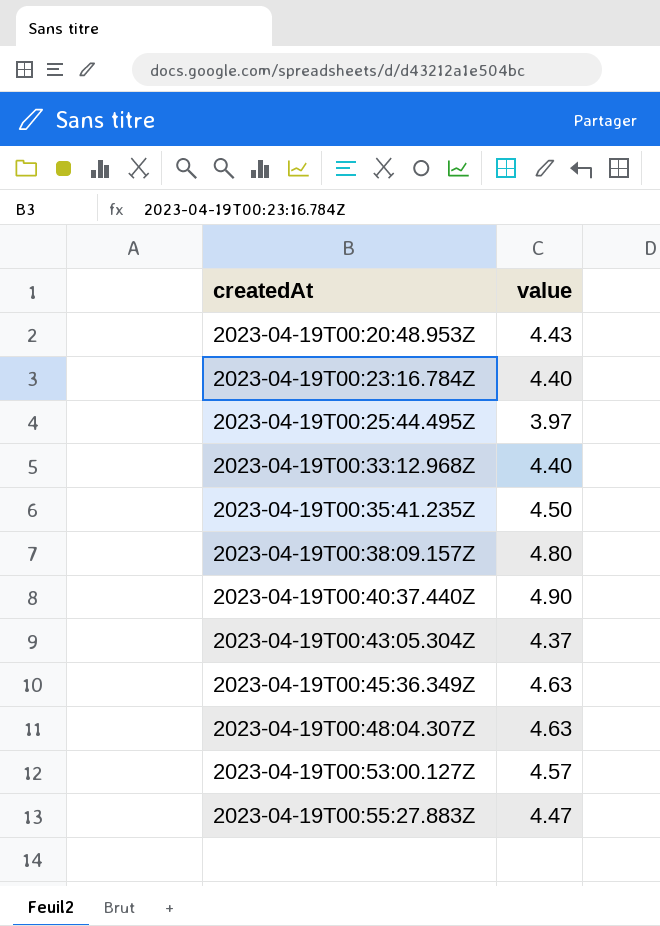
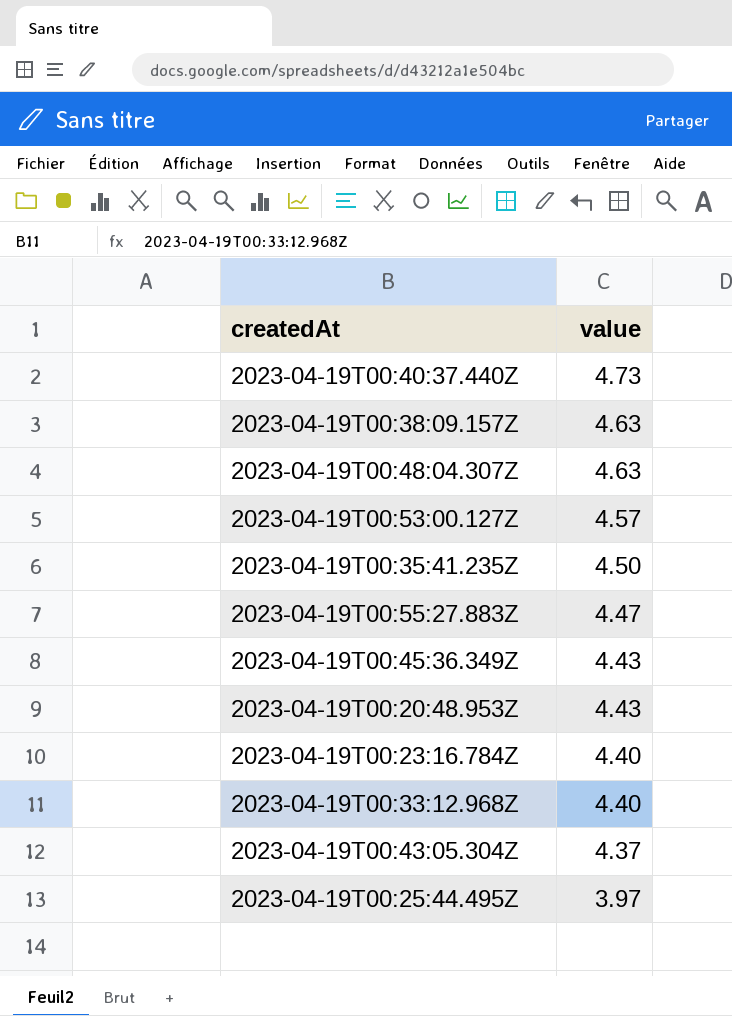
row order: createdAt ascending -> value descending
2023-04-19T00:40:37.440Z | value: 4.90 -> 4.73
2023-04-19T00:38:09.157Z | value: 4.80 -> 4.63
2023-04-19T00:45:36.349Z | value: 4.63 -> 4.43

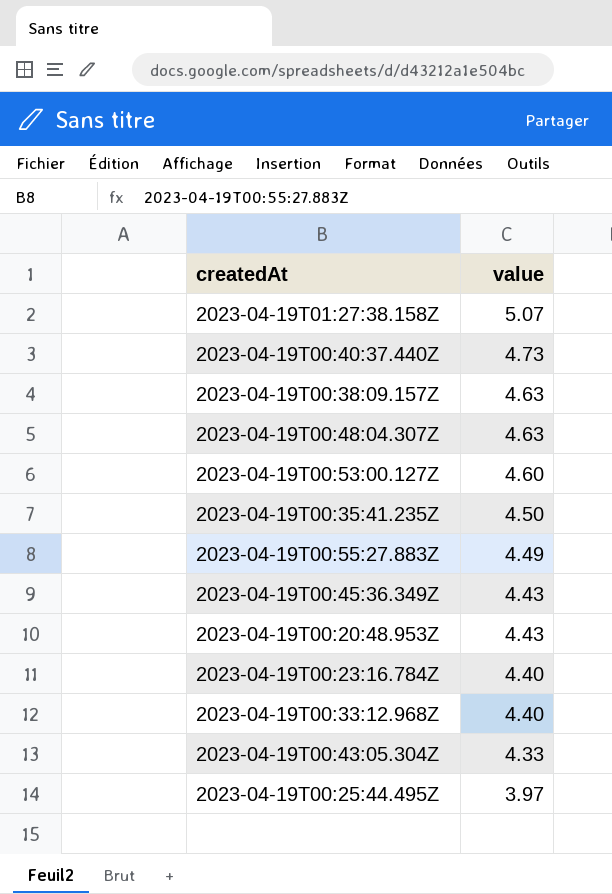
row 2023-04-19T01:27:38.158Z: none -> 5.07
2023-04-19T00:53:00.127Z | value: 4.57 -> 4.60
2023-04-19T00:55:27.883Z | value: 4.47 -> 4.49
2023-04-19T00:43:05.304Z | value: 4.37 -> 4.33

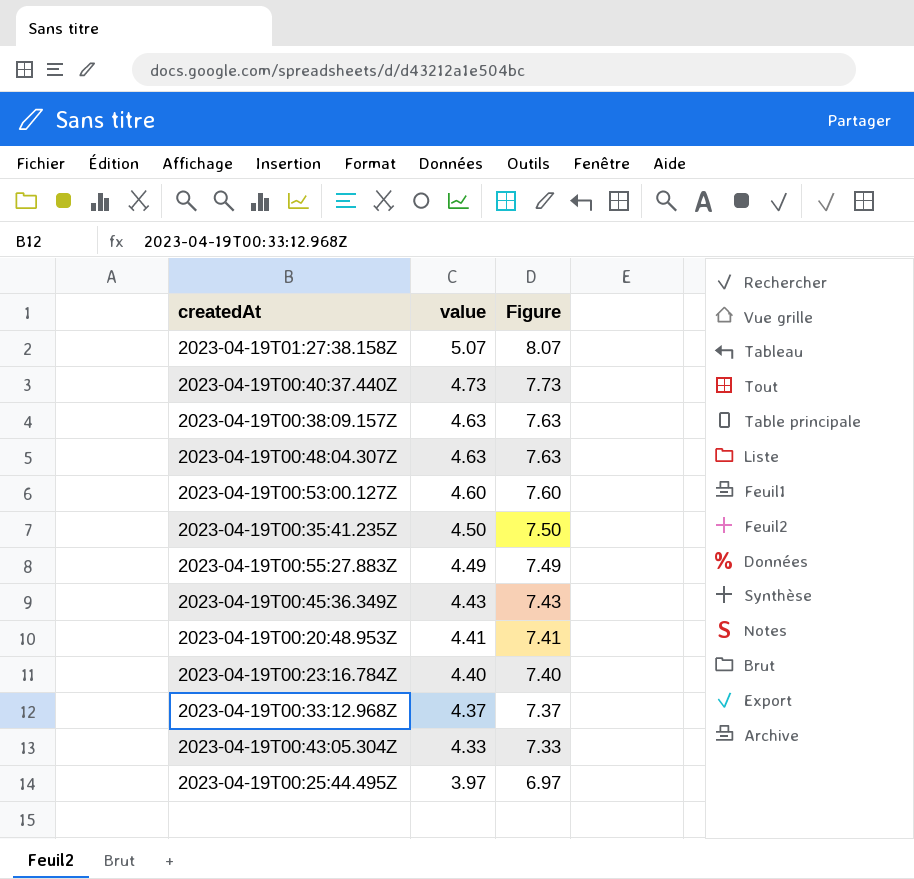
column Figure | formula: none -> [value] + 3
2023-04-19T00:20:48.953Z | value: 4.43 -> 4.41
2023-04-19T00:33:12.968Z | value: 4.40 -> 4.37

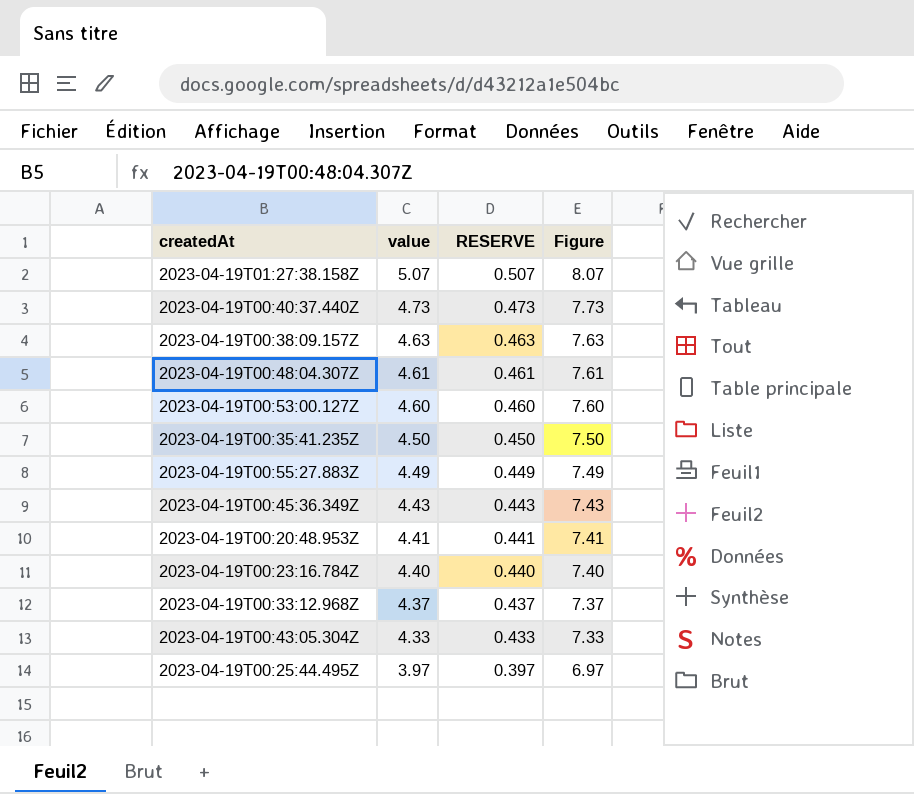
column RESERVE | formula: none -> [value] * 0.1
2023-04-19T00:48:04.307Z | value: 4.63 -> 4.61
2023-04-19T00:48:04.307Z | Figure: 7.63 -> 7.61

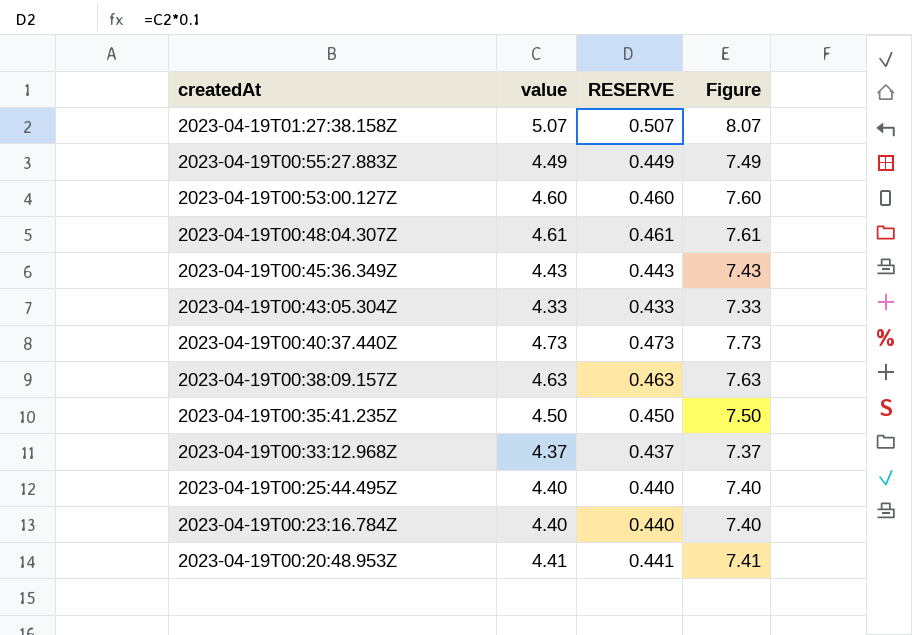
row order: value descending -> createdAt descending
2023-04-19T00:25:44.495Z | value: 3.97 -> 4.40
2023-04-19T00:25:44.495Z | RESERVE: 0.397 -> 0.440
2023-04-19T00:25:44.495Z | Figure: 6.97 -> 7.40

